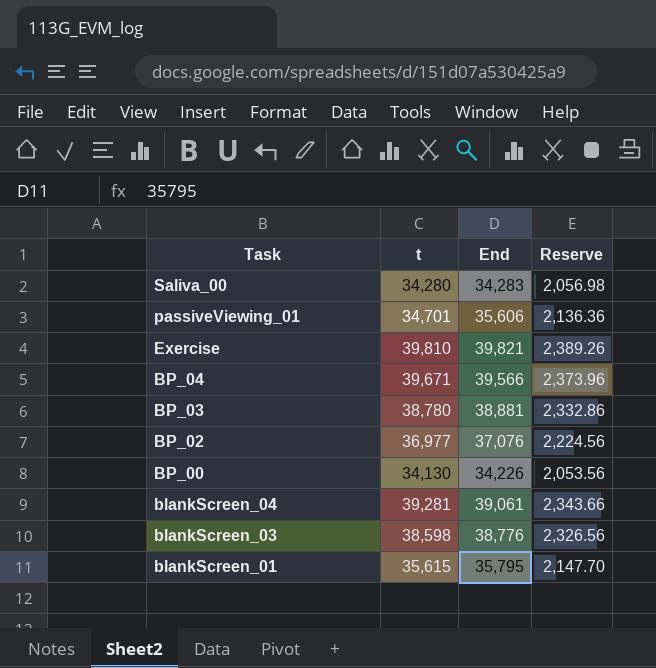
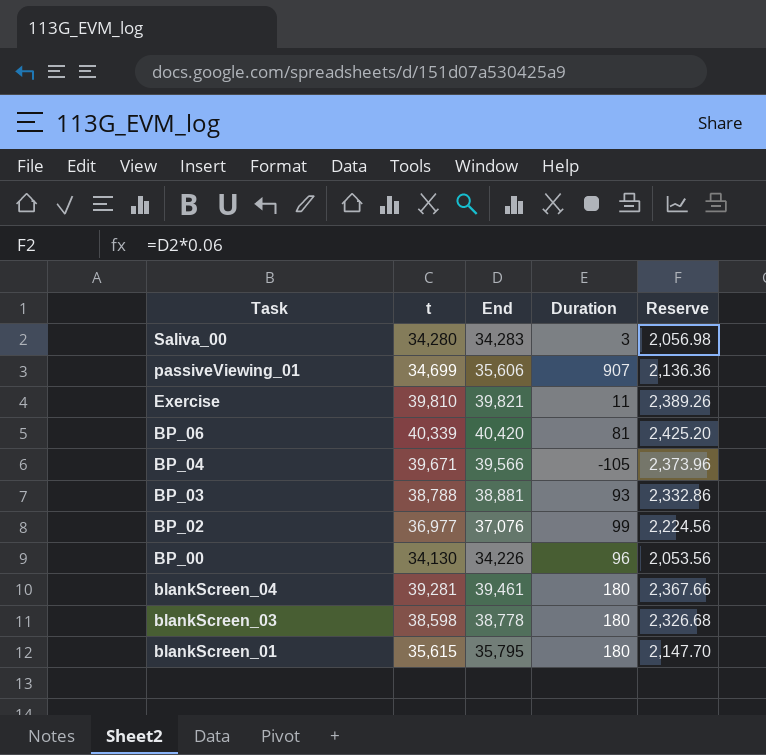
column Duration | formula: none -> [End] - [t]
passiveViewing_01 | t: 34,701 -> 34,699
row BP_06: none -> 40,339 | 40,420 | 81 | 2,425.20
BP_03 | t: 38,780 -> 38,788
blankScreen_04 | End: 39,061 -> 39,461
blankScreen_04 | Reserve: 2,343.66 -> 2,367.66
blankScreen_03 | End: 38,776 -> 38,778
blankScreen_03 | Reserve: 2,326.56 -> 2,326.68

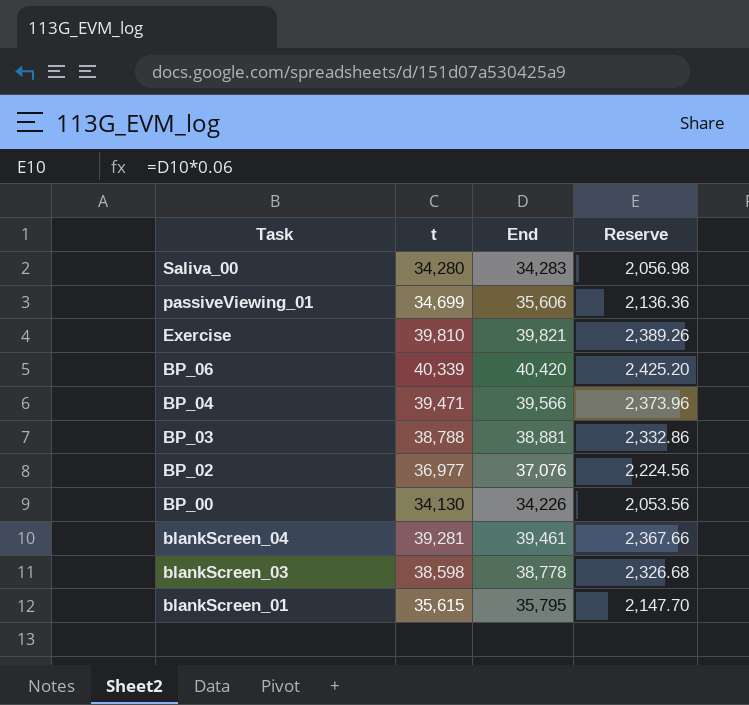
column Duration | formula: [End] - [t] -> none
BP_04 | t: 39,671 -> 39,471

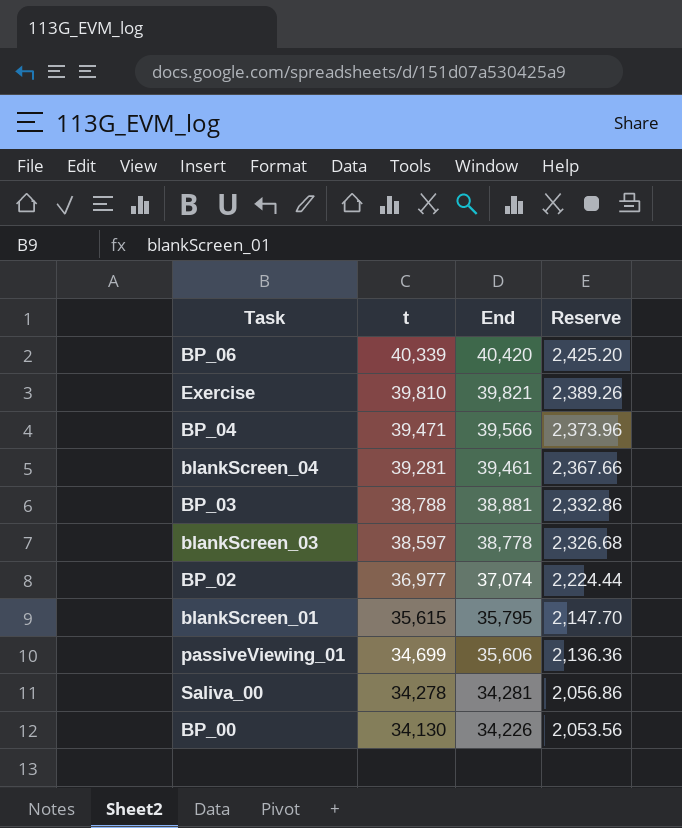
row order: Task descending -> t descending
blankScreen_03 | t: 38,598 -> 38,597
BP_02 | End: 37,076 -> 37,074
BP_02 | Reserve: 2,224.56 -> 2,224.44
Saliva_00 | t: 34,280 -> 34,278
Saliva_00 | End: 34,283 -> 34,281
Saliva_00 | Reserve: 2,056.98 -> 2,056.86

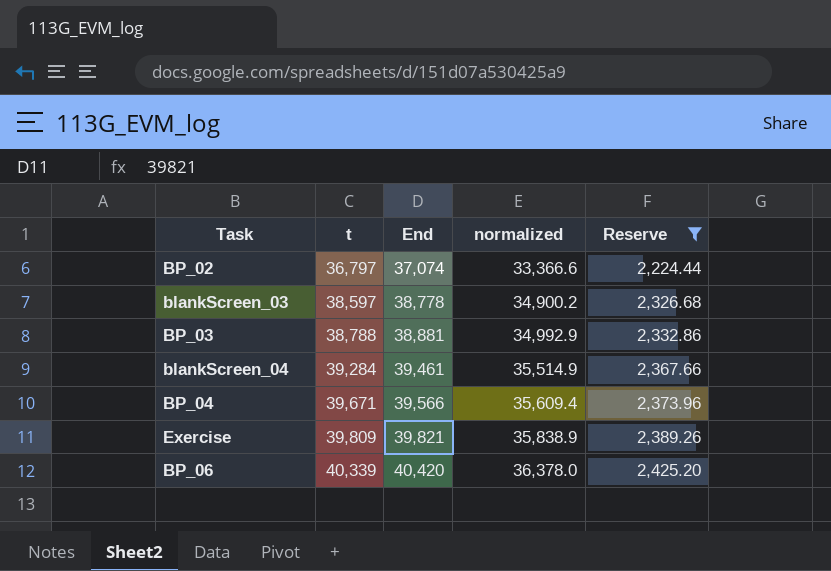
filter: none -> Reserve >= 2,224.44
row order: t descending -> t ascending
column normalized | formula: none -> [End] * 0.9
BP_02 | t: 36,977 -> 36,797
blankScreen_04 | t: 39,281 -> 39,284
BP_04 | t: 39,471 -> 39,671
Exercise | t: 39,810 -> 39,809

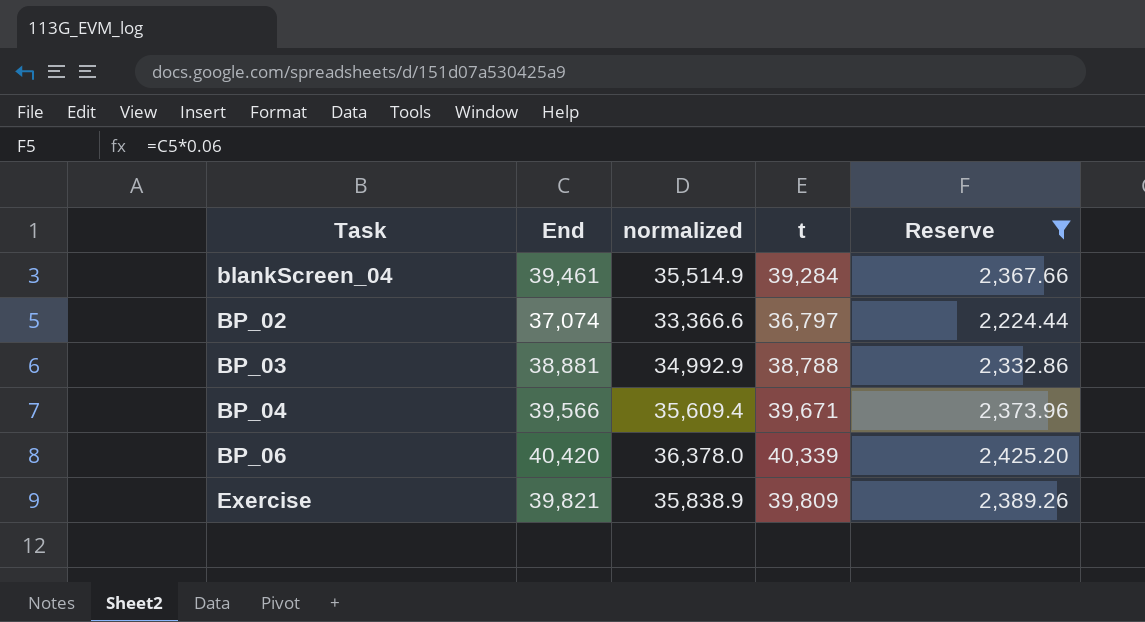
row order: t ascending -> Task ascending
column t | position: 2 -> 4
row blankScreen_03: 38,597 | 38,778 | 34,900.2 | 2,326.68 -> none

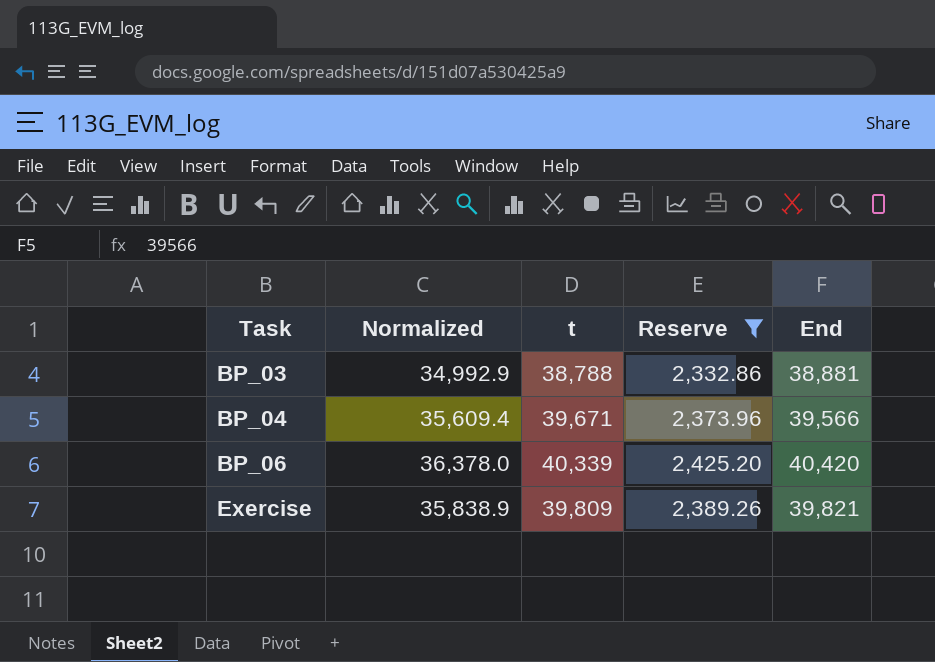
column name: normalized -> Normalized
column End | position: 2 -> 5
row blankScreen_04: 39,461 | 35,514.9 | 39,284 | 2,367.66 -> none
row BP_02: 37,074 | 33,366.6 | 36,797 | 2,224.44 -> none

